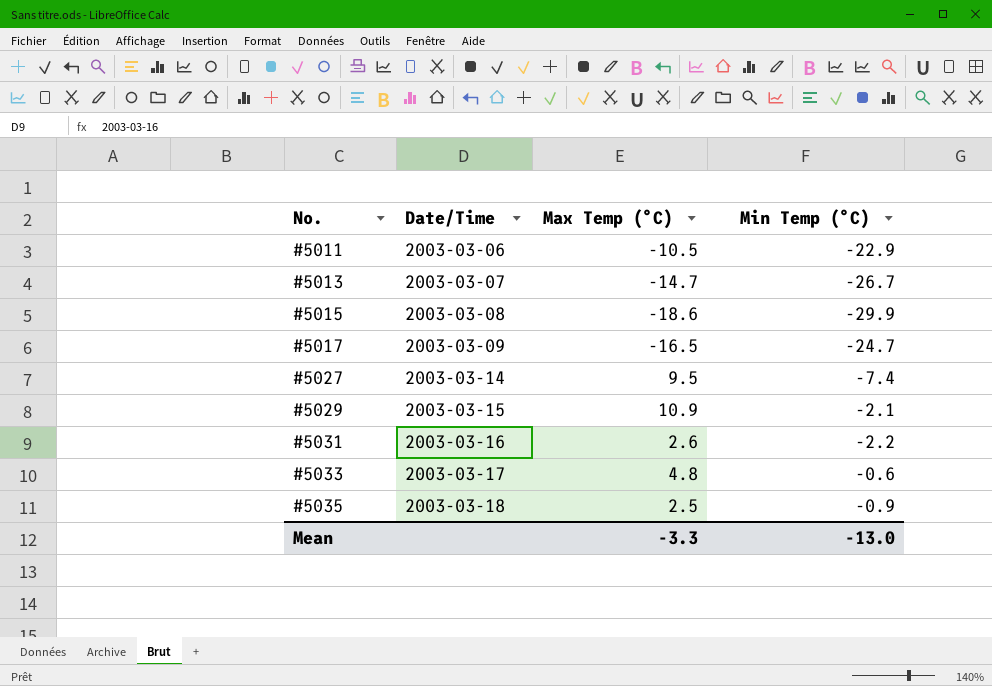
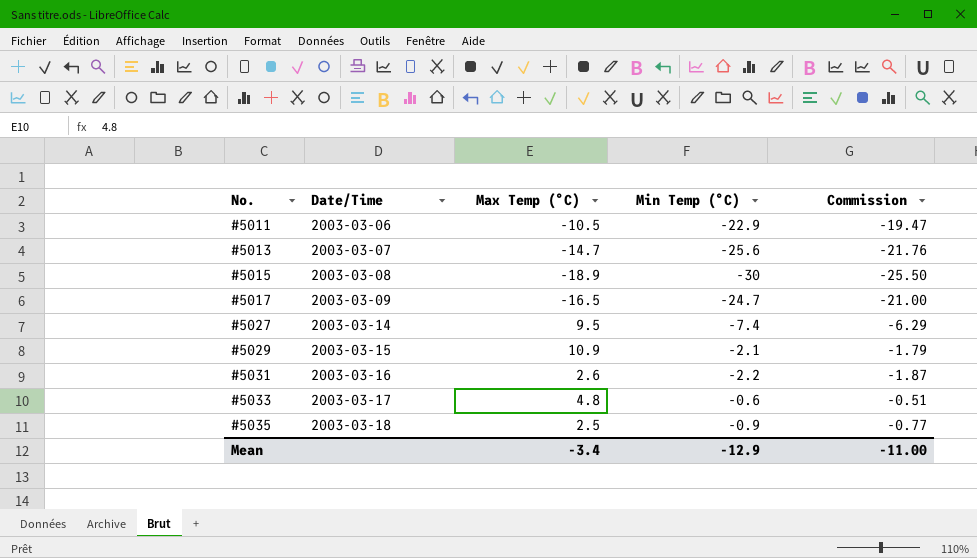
column Commission | formula: none -> [Min Temp (°C)] * 0.85
#5013 | Min Temp (°C): -26.7 -> -25.6
#5015 | Max Temp (°C): -18.6 -> -18.9
#5015 | Min Temp (°C): -29.9 -> -30
Mean | Max Temp (°C): -3.3 -> -3.4
Mean | Min Temp (°C): -13.0 -> -12.9

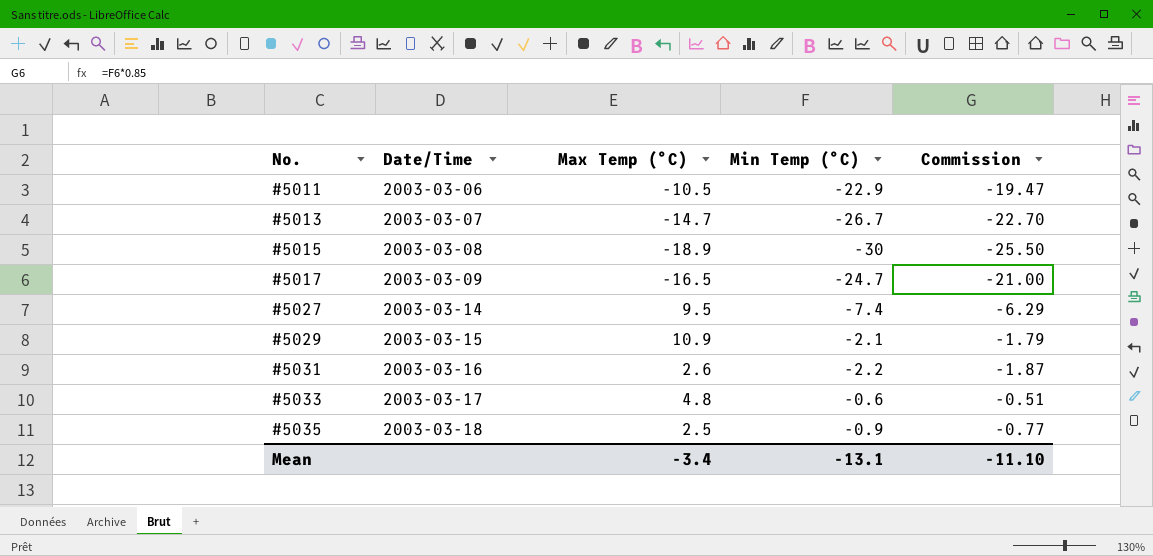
#5013 | Min Temp (°C): -25.6 -> -26.7
#5013 | Commission: -21.76 -> -22.70
Mean | Min Temp (°C): -12.9 -> -13.1
Mean | Commission: -11.00 -> -11.10

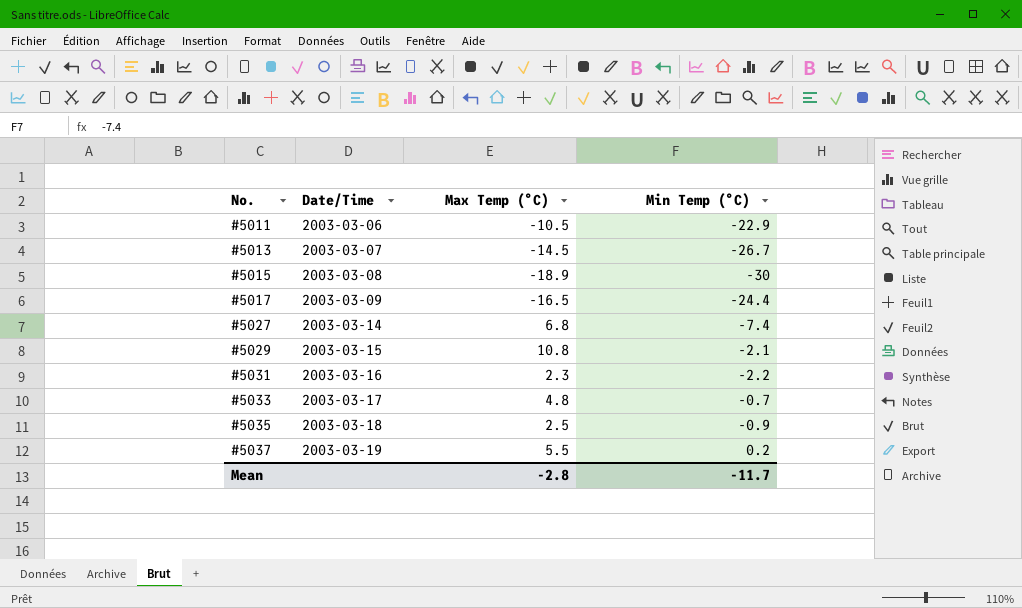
column Commission | formula: [Min Temp (°C)] * 0.85 -> none
#5013 | Max Temp (°C): -14.7 -> -14.5
#5017 | Min Temp (°C): -24.7 -> -24.4
#5027 | Max Temp (°C): 9.5 -> 6.8
#5029 | Max Temp (°C): 10.9 -> 10.8
#5031 | Max Temp (°C): 2.6 -> 2.3
#5033 | Min Temp (°C): -0.6 -> -0.7
row #5037: none -> 2003-03-19 | 5.5 | 0.2
Mean | Max Temp (°C): -3.4 -> -2.8
Mean | Min Temp (°C): -13.1 -> -11.7

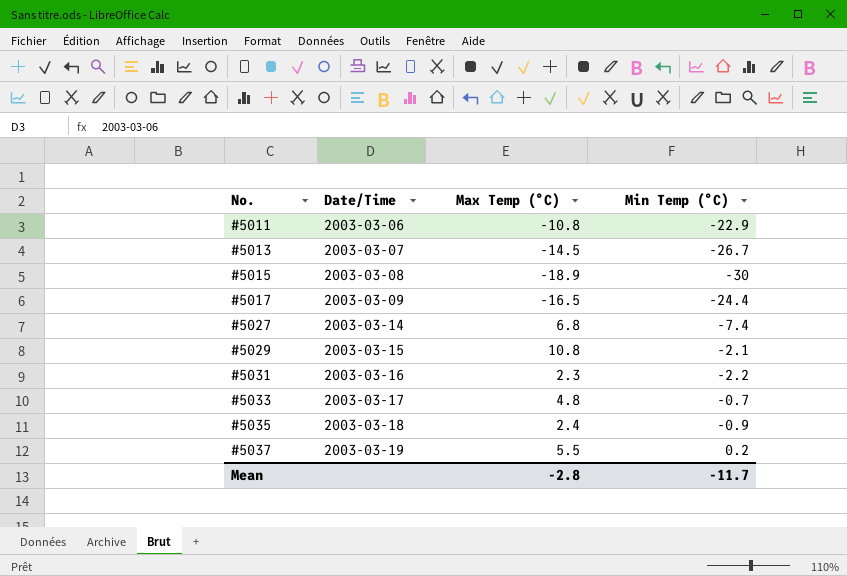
#5011 | Max Temp (°C): -10.5 -> -10.8
#5035 | Max Temp (°C): 2.5 -> 2.4

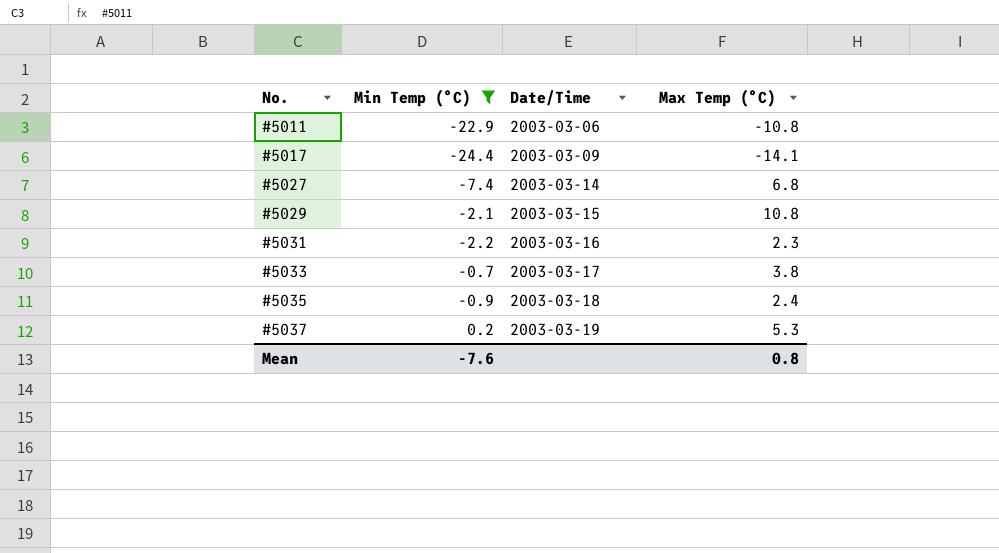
filter: none -> Min Temp (°C) >= -24.4
column Min Temp (°C) | position: 4 -> 2
#5017 | Max Temp (°C): -16.5 -> -14.1
#5033 | Max Temp (°C): 4.8 -> 3.8
#5037 | Max Temp (°C): 5.5 -> 5.3
Mean | Min Temp (°C): -11.7 -> -7.6
Mean | Max Temp (°C): -2.8 -> 0.8

